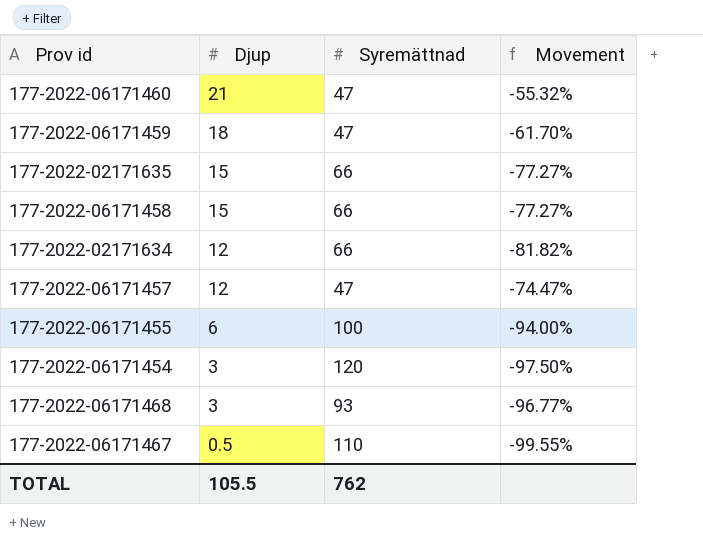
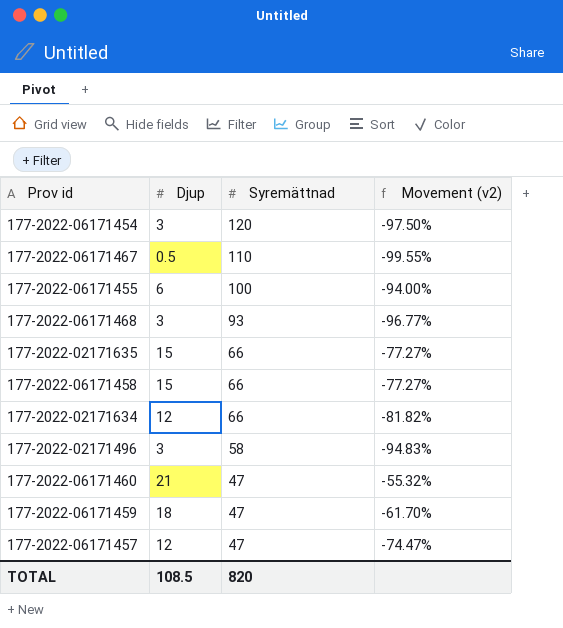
row order: Djup descending -> Syremättnad descending
column name: Movement -> Movement (v2)
row 177-2022-02171496: none -> 3 | 58 | -94.83%
TOTAL | Djup: 105.5 -> 108.5
TOTAL | Syremättnad: 762 -> 820

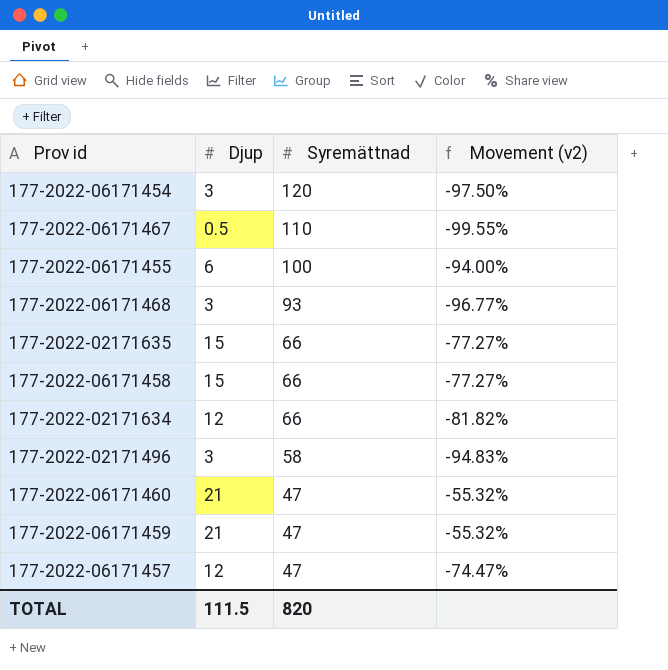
177-2022-06171459 | Djup: 18 -> 21
177-2022-06171459 | Movement (v2): -61.70% -> -55.32%
TOTAL | Djup: 108.5 -> 111.5

